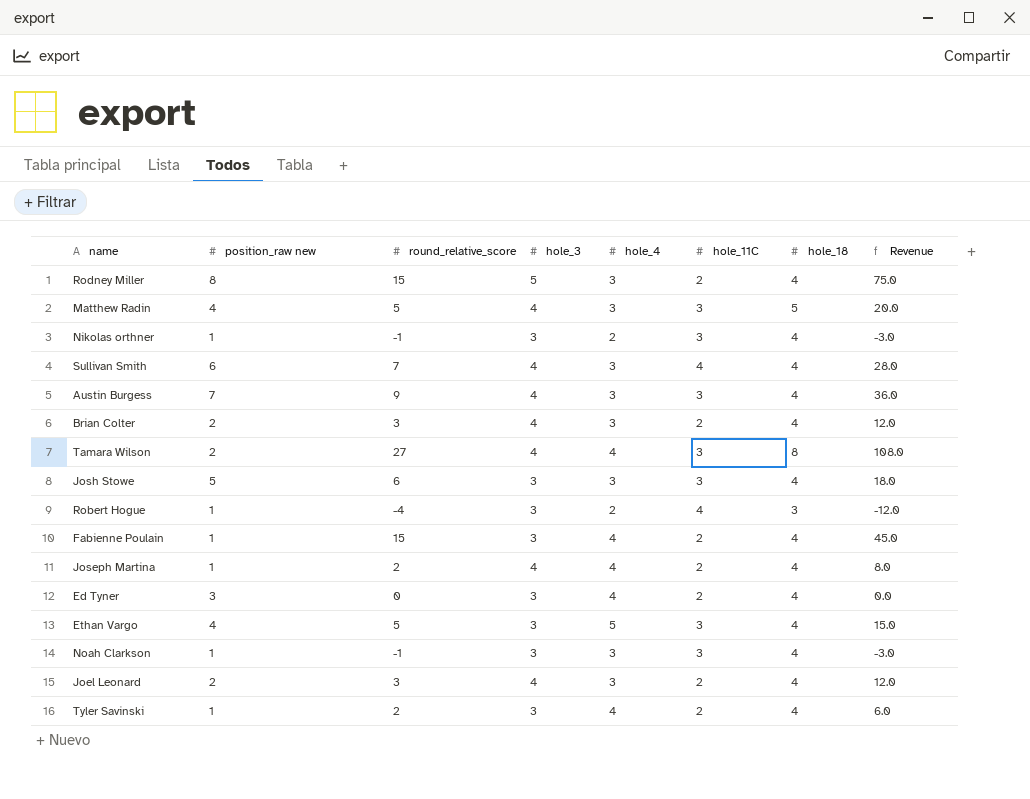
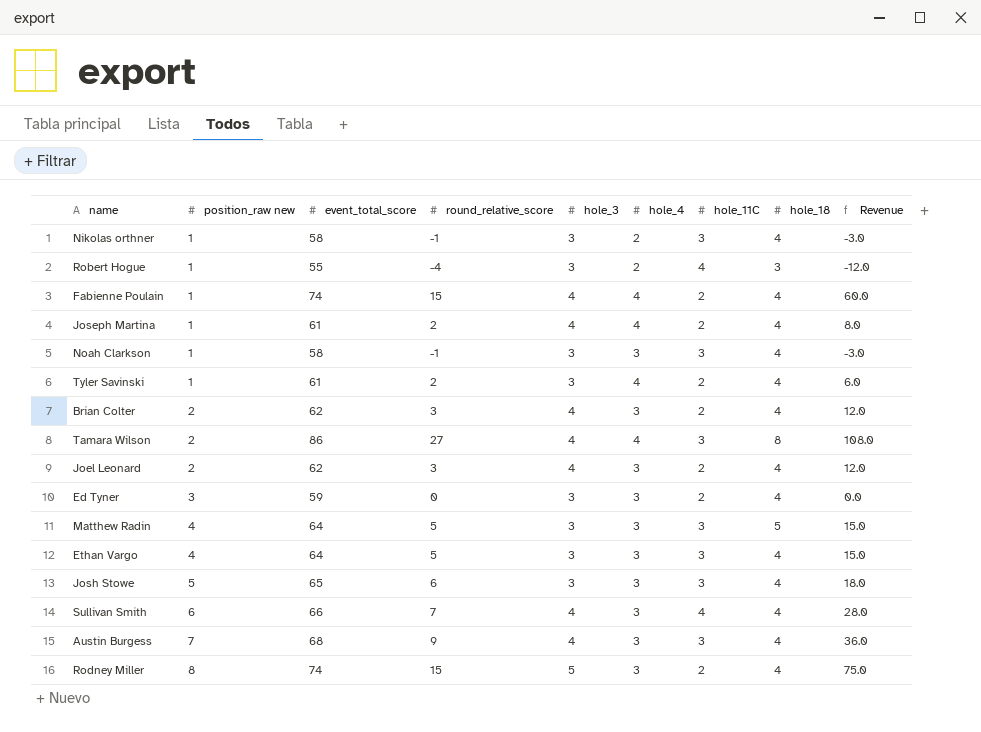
row order: none -> position_raw new ascending
column event_total_score | position: none -> 3
Fabienne Poulain | hole_3: 3 -> 4
Fabienne Poulain | Revenue: 45.0 -> 60.0
Ed Tyner | hole_4: 4 -> 3
Matthew Radin | hole_3: 4 -> 3
Matthew Radin | Revenue: 20.0 -> 15.0
Ethan Vargo | hole_4: 5 -> 3

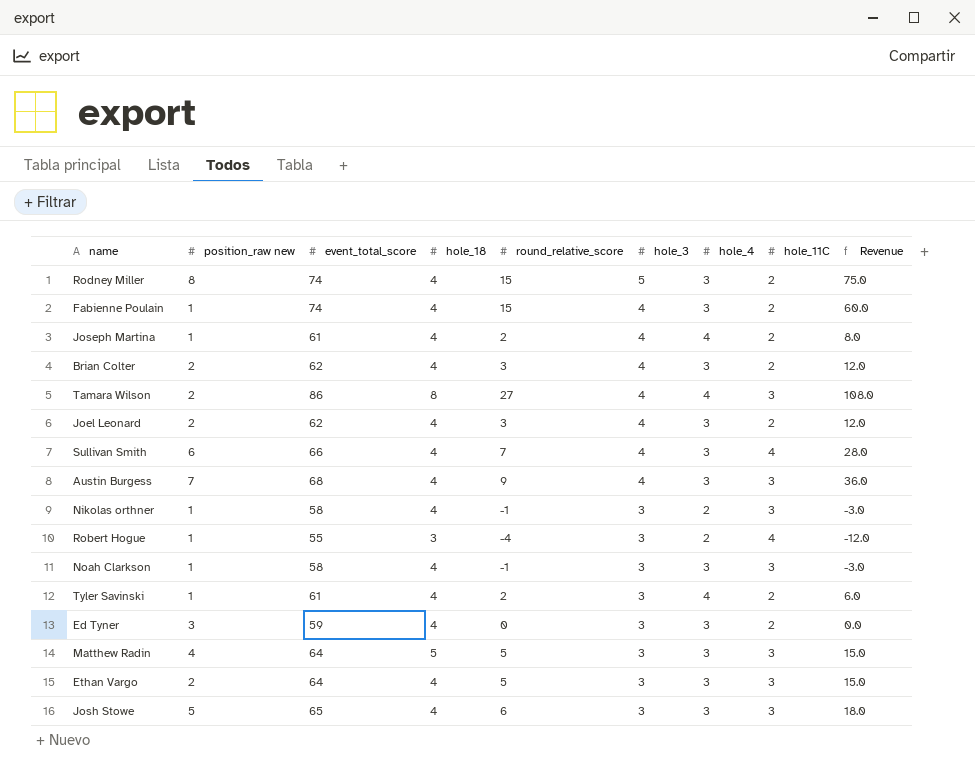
row order: position_raw new ascending -> hole_3 descending
column hole_18 | position: 8 -> 4
Fabienne Poulain | hole_4: 4 -> 3
Ethan Vargo | position_raw new: 4 -> 2

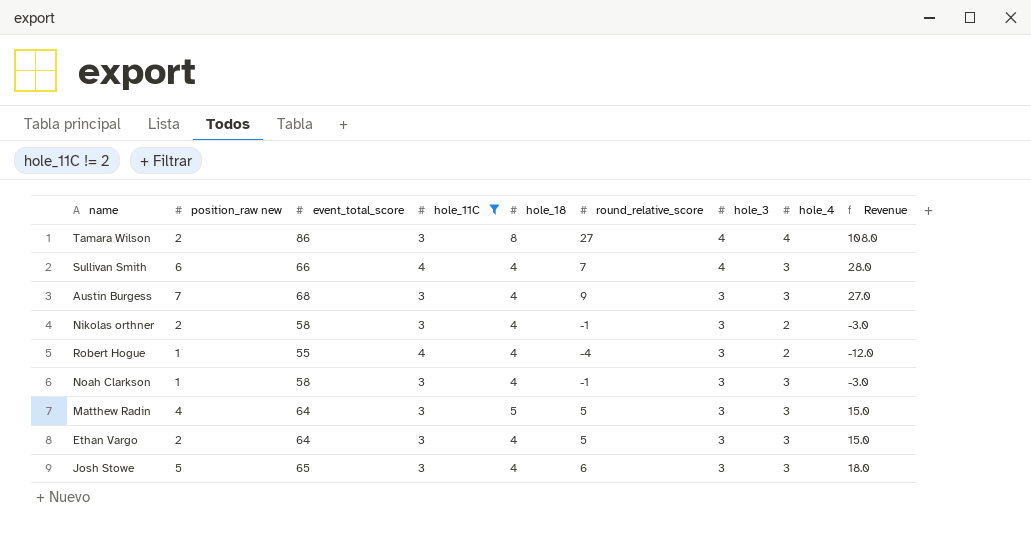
filter: none -> hole_11C != 2
column hole_11C | position: 8 -> 4
Austin Burgess | hole_3: 4 -> 3
Austin Burgess | Revenue: 36.0 -> 27.0
Nikolas orthner | position_raw new: 1 -> 2
Robert Hogue | hole_18: 3 -> 4

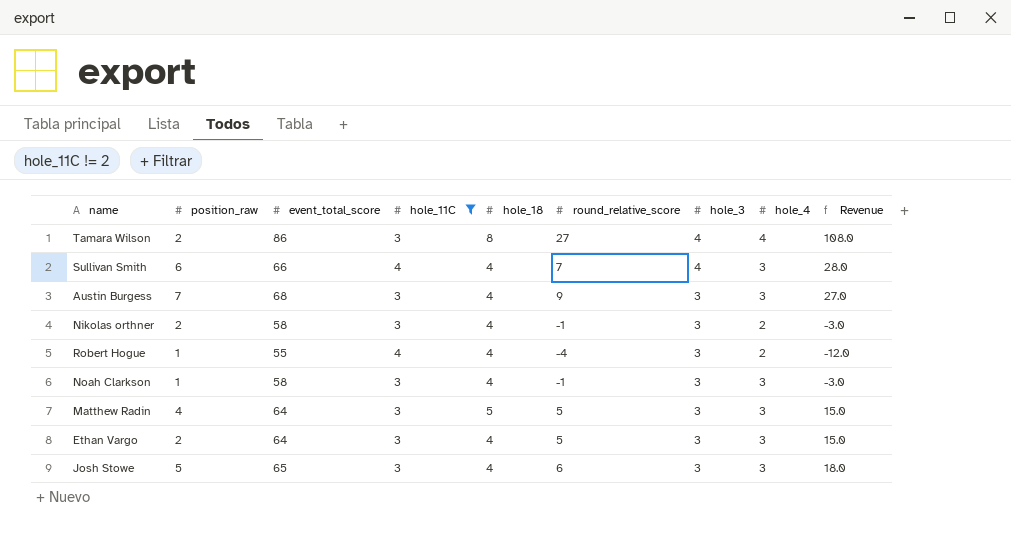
column name: position_raw new -> position_raw

